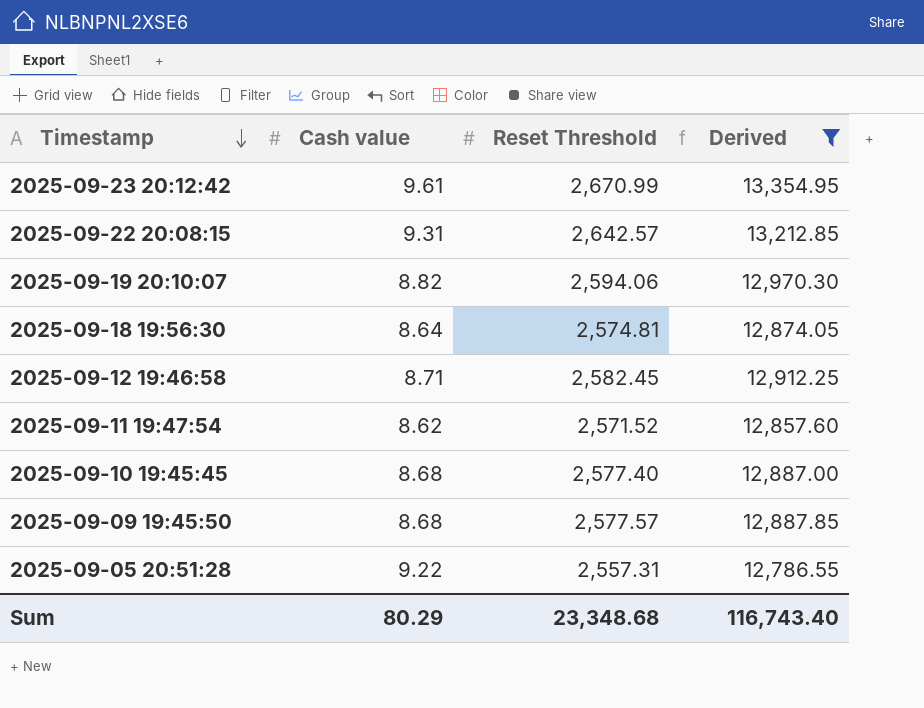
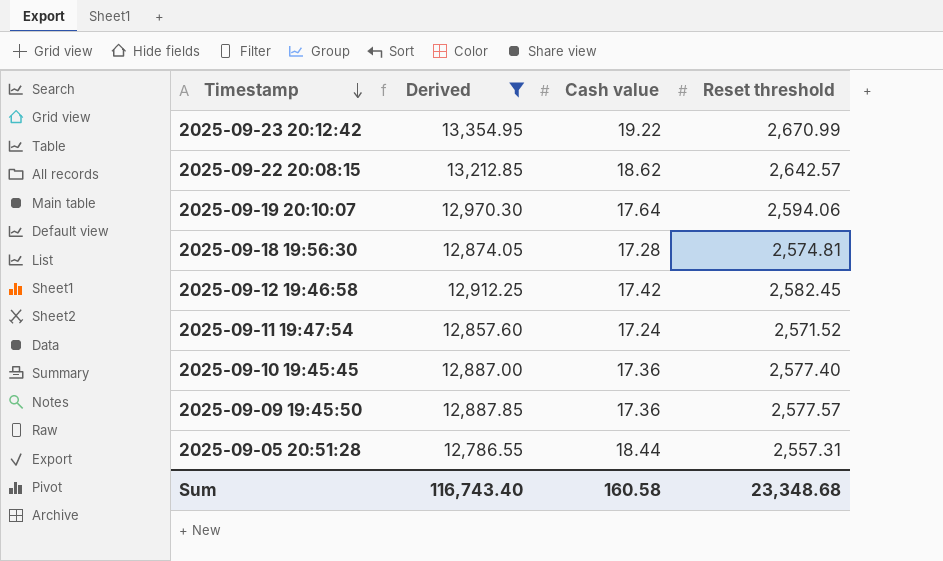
column Derived | position: 4 -> 2
column name: Reset Threshold -> Reset threshold
2025-09-23 20:12:42 | Cash value: 9.61 -> 19.22
2025-09-22 20:08:15 | Cash value: 9.31 -> 18.62
2025-09-19 20:10:07 | Cash value: 8.82 -> 17.64
2025-09-18 19:56:30 | Cash value: 8.64 -> 17.28
2025-09-12 19:46:58 | Cash value: 8.71 -> 17.42
2025-09-11 19:47:54 | Cash value: 8.62 -> 17.24
2025-09-10 19:45:45 | Cash value: 8.68 -> 17.36
2025-09-09 19:45:50 | Cash value: 8.68 -> 17.36
2025-09-05 20:51:28 | Cash value: 9.22 -> 18.44
Sum | Cash value: 80.29 -> 160.58

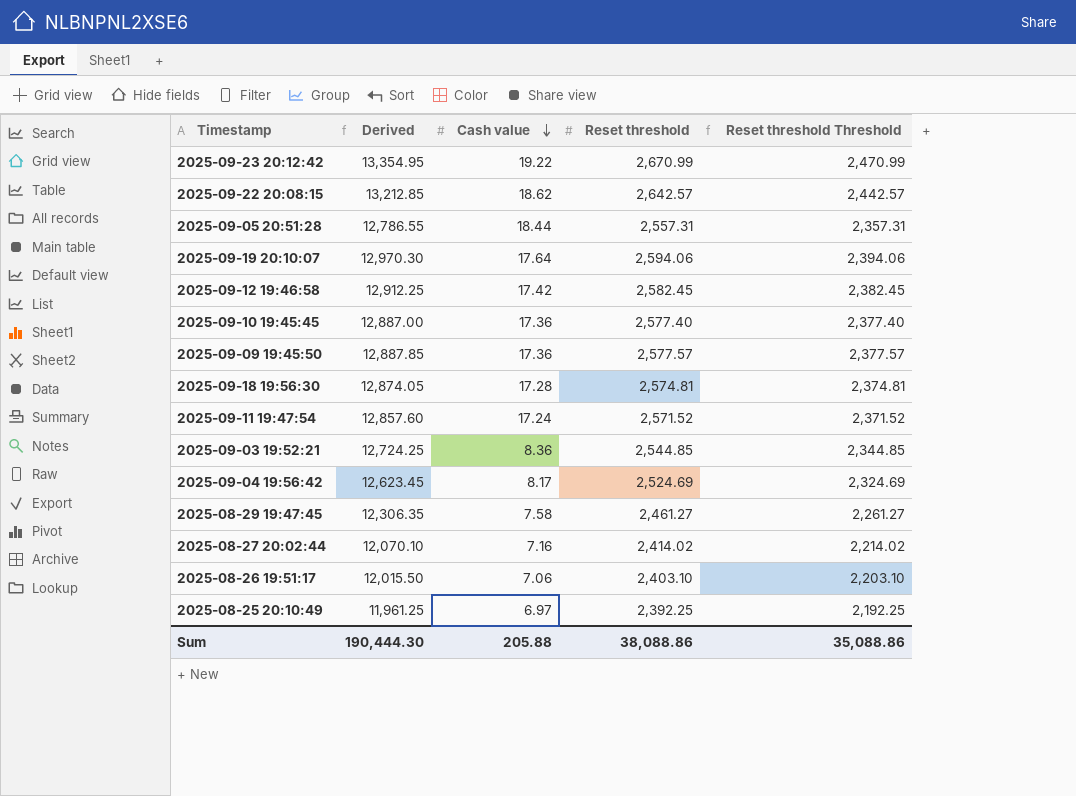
filter: Derived >= 12,786.55 -> none
row order: Timestamp descending -> Cash value descending
column Reset threshold Threshold | formula: none -> [Reset threshold] - 200
Sum | Derived: 116,743.40 -> 190,444.30
Sum | Cash value: 160.58 -> 205.88
Sum | Reset threshold: 23,348.68 -> 38,088.86

